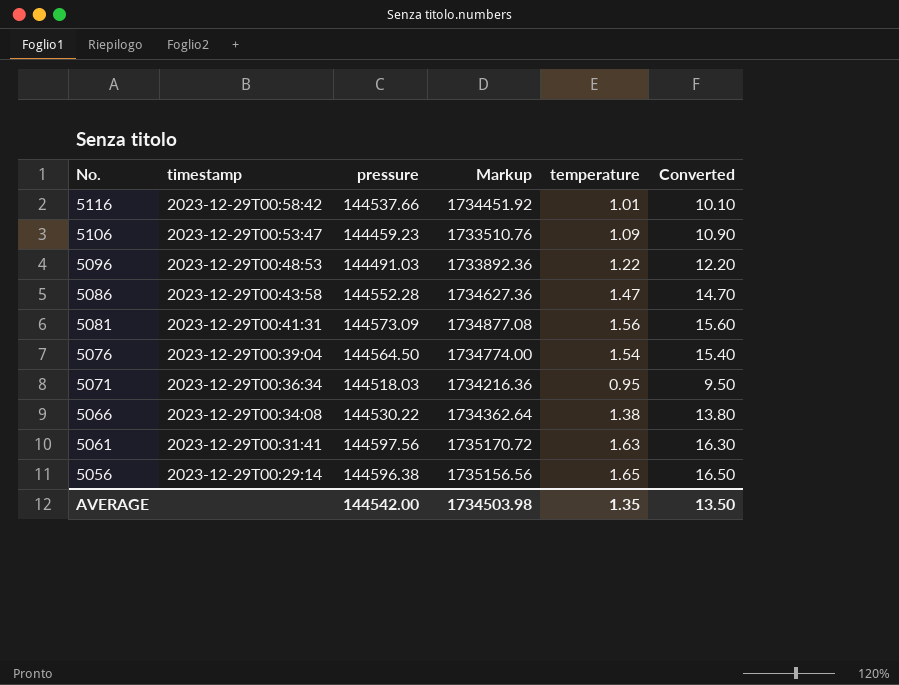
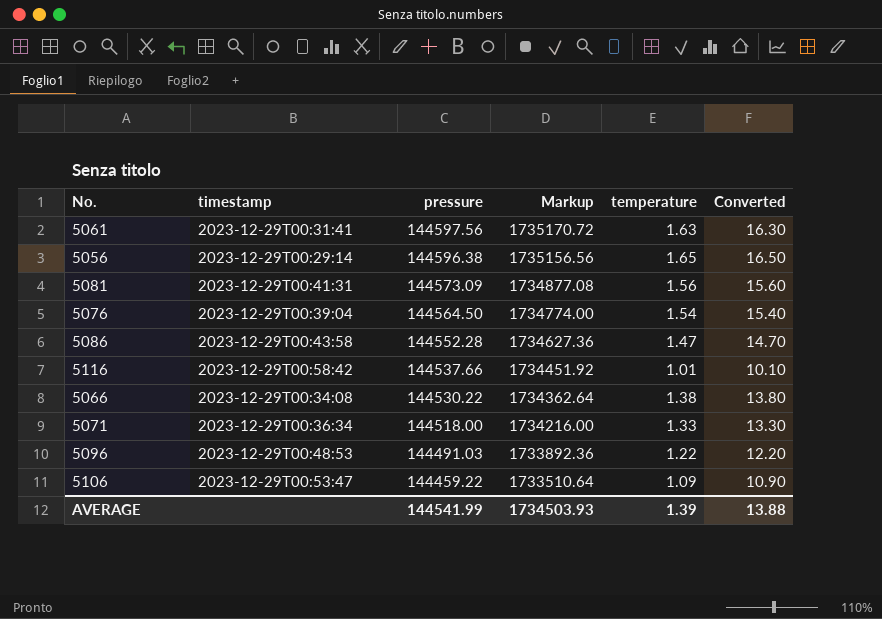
row order: No. descending -> pressure descending
5071 | pressure: 144518.03 -> 144518.00
5071 | Markup: 1734216.36 -> 1734216.00
5071 | temperature: 0.95 -> 1.33
5071 | Converted: 9.50 -> 13.30
5106 | pressure: 144459.23 -> 144459.22
5106 | Markup: 1733510.76 -> 1733510.64
AVERAGE | pressure: 144542.00 -> 144541.99
AVERAGE | Markup: 1734503.98 -> 1734503.93
AVERAGE | temperature: 1.35 -> 1.39
AVERAGE | Converted: 13.50 -> 13.88

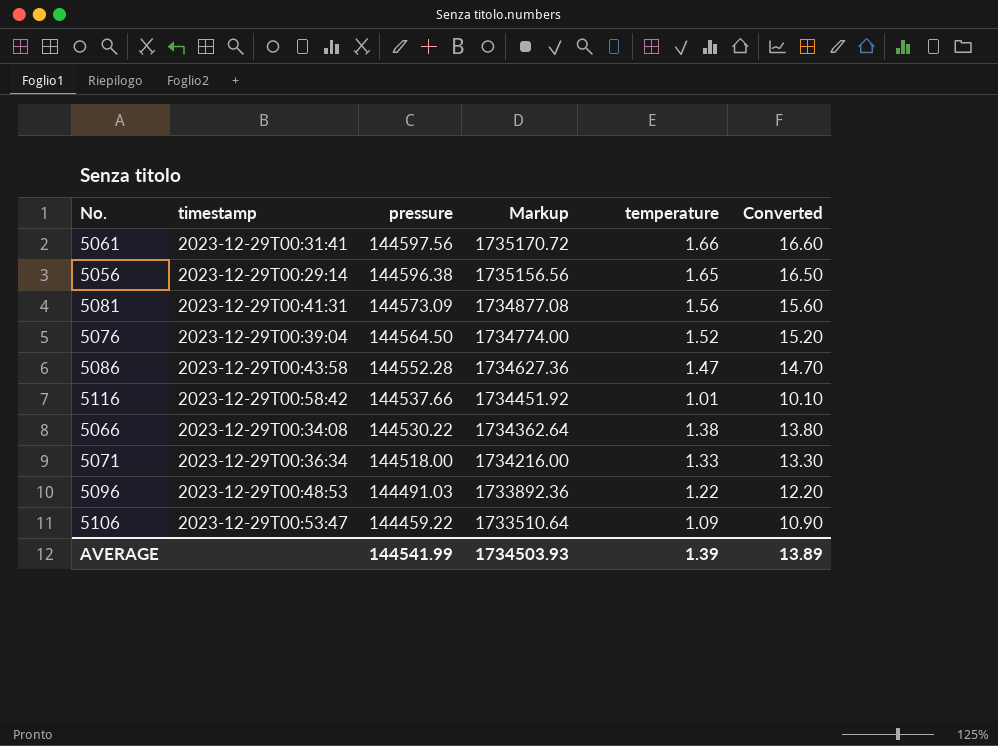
5061 | temperature: 1.63 -> 1.66
5061 | Converted: 16.30 -> 16.60
5076 | temperature: 1.54 -> 1.52
5076 | Converted: 15.40 -> 15.20
AVERAGE | Converted: 13.88 -> 13.89

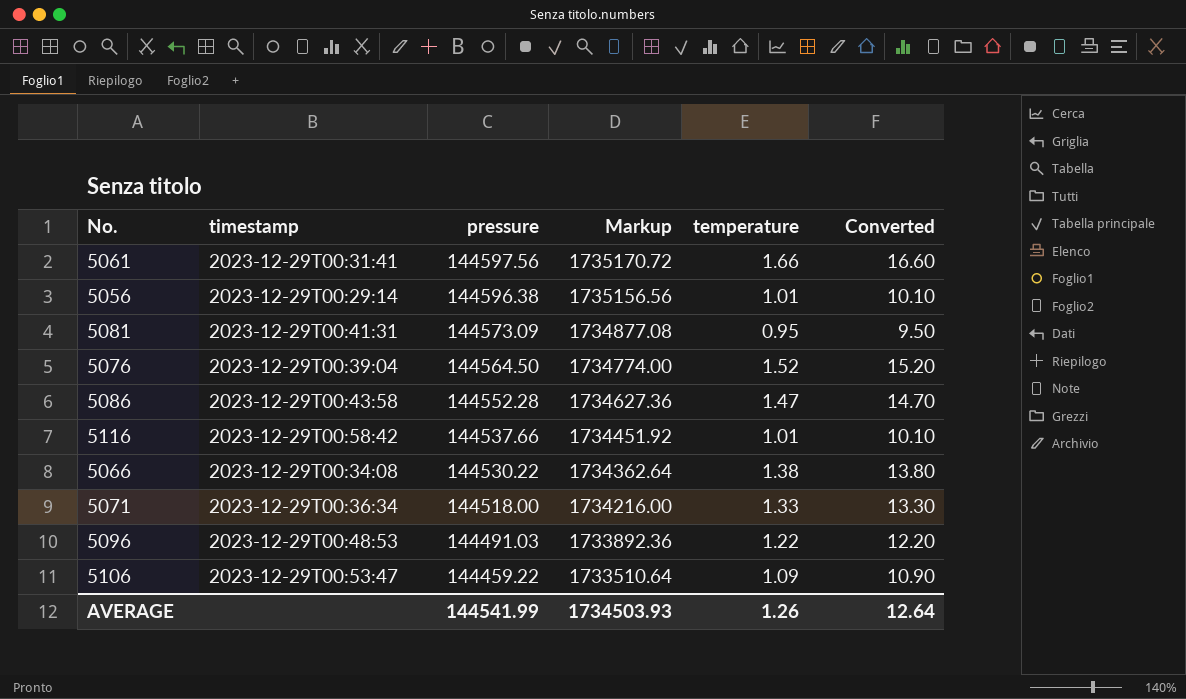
5056 | temperature: 1.65 -> 1.01
5056 | Converted: 16.50 -> 10.10
5081 | temperature: 1.56 -> 0.95
5081 | Converted: 15.60 -> 9.50
AVERAGE | temperature: 1.39 -> 1.26
AVERAGE | Converted: 13.89 -> 12.64

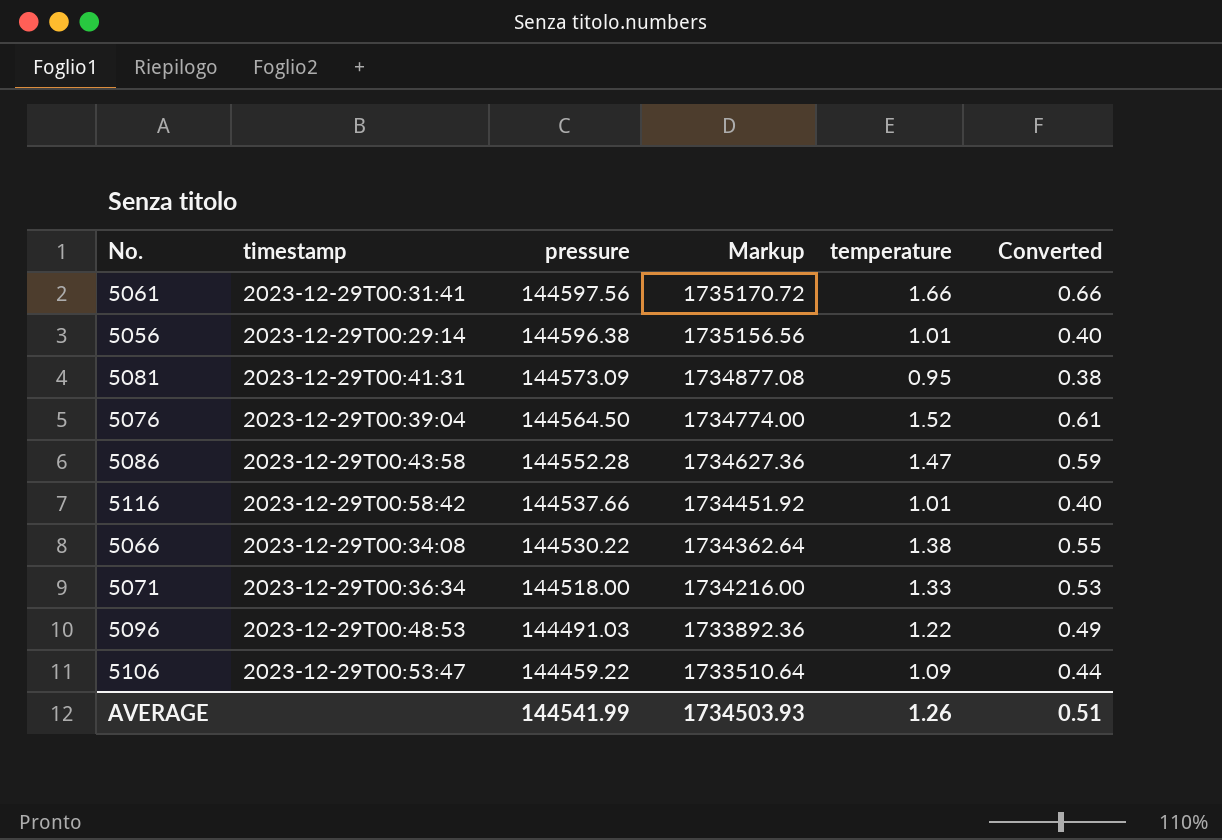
column Converted | formula: [temperature] * 10 -> [temperature] * 0.4
AVERAGE | Converted: 12.64 -> 0.51

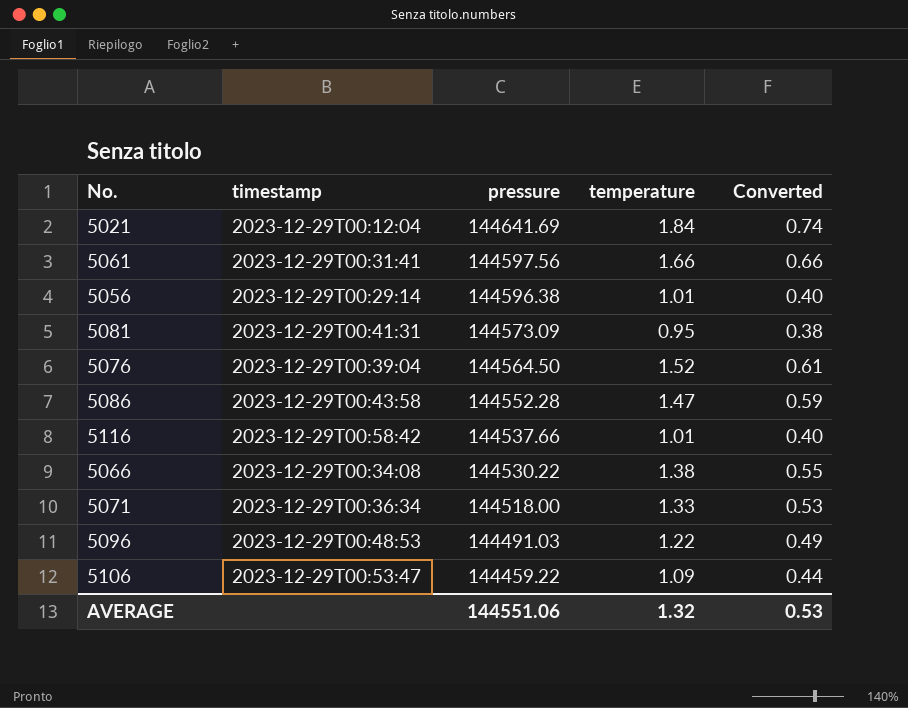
column Markup | formula: [pressure] * 12 -> none
row 5021: none -> 2023-12-29T00:12:04 | 144641.69 | 1.84 | 0.74
AVERAGE | pressure: 144541.99 -> 144551.06
AVERAGE | temperature: 1.26 -> 1.32
AVERAGE | Converted: 0.51 -> 0.53

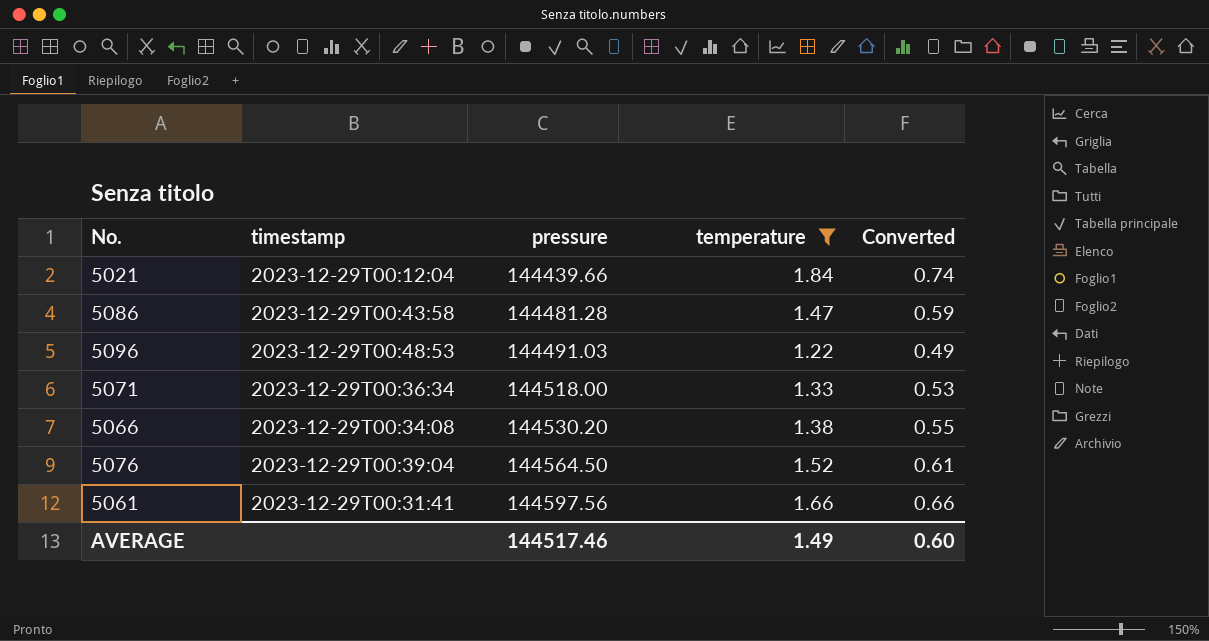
filter: none -> temperature >= 1.22
row order: pressure descending -> pressure ascending
5021 | pressure: 144641.69 -> 144439.66
5086 | pressure: 144552.28 -> 144481.28
5066 | pressure: 144530.22 -> 144530.20
AVERAGE | pressure: 144551.06 -> 144517.46
AVERAGE | temperature: 1.32 -> 1.49
AVERAGE | Converted: 0.53 -> 0.60

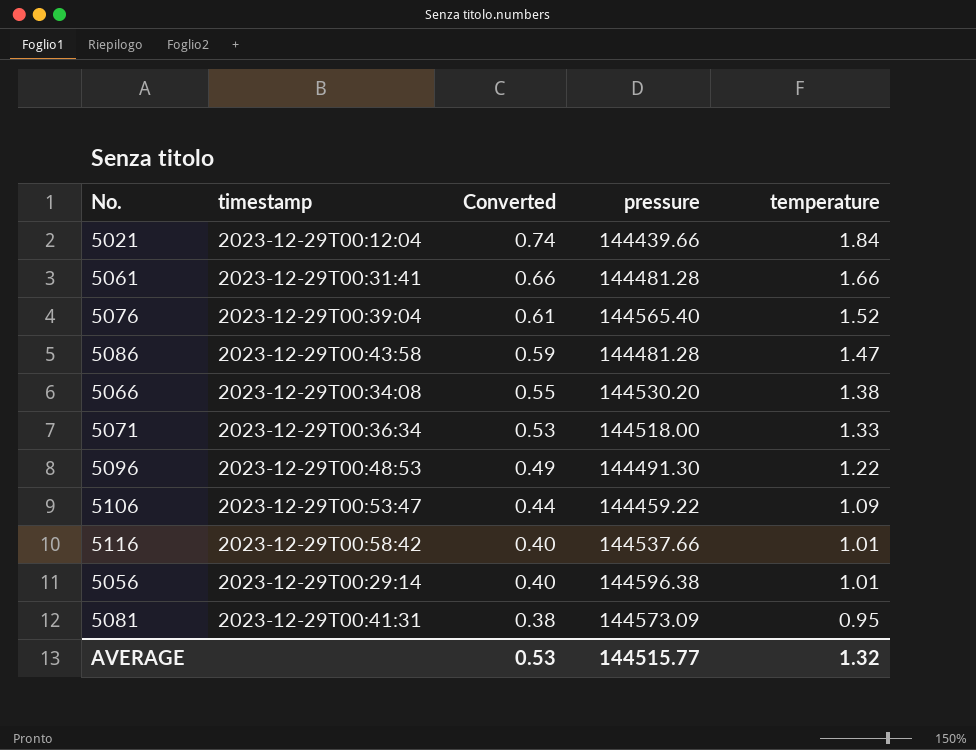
filter: temperature >= 1.22 -> none
row order: pressure ascending -> Converted descending
column Converted | position: 5 -> 3
5061 | pressure: 144597.56 -> 144481.28
5076 | pressure: 144564.50 -> 144565.40
5096 | pressure: 144491.03 -> 144491.30
AVERAGE | Converted: 0.60 -> 0.53
AVERAGE | pressure: 144517.46 -> 144515.77
AVERAGE | temperature: 1.49 -> 1.32

